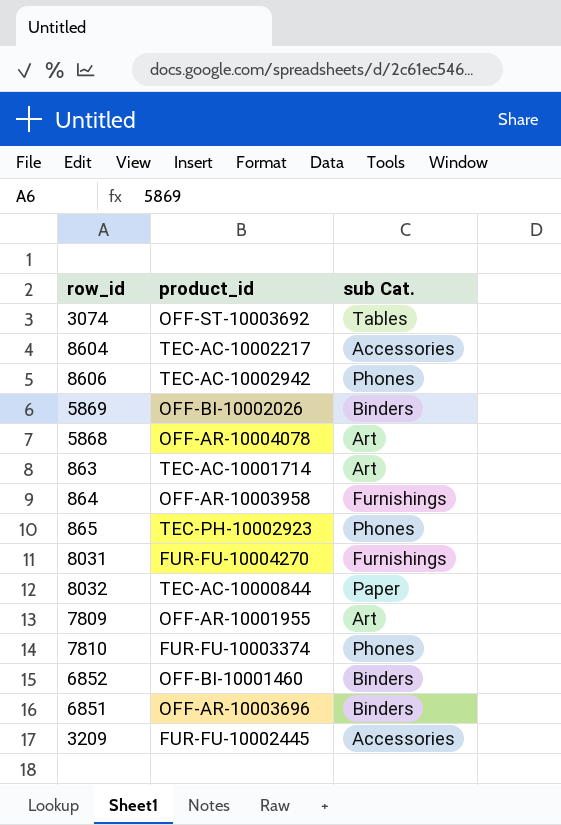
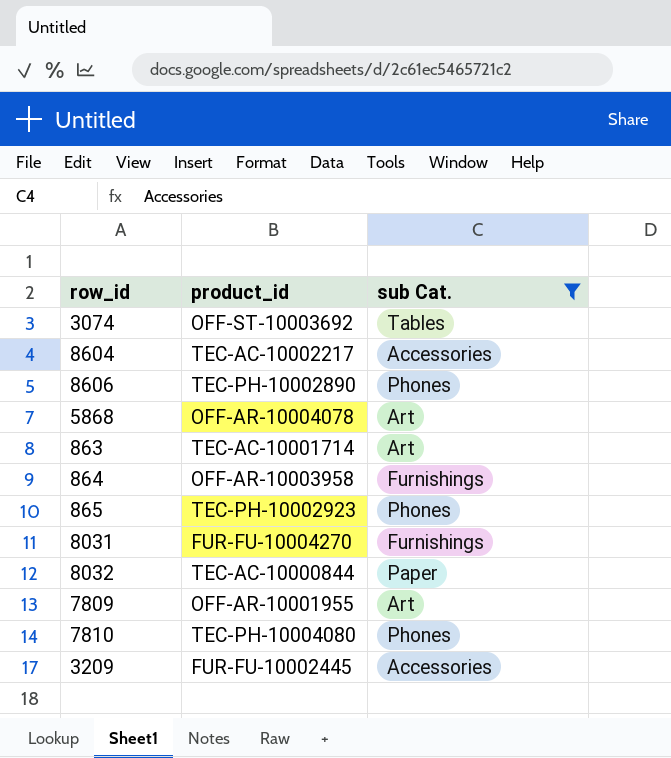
filter: none -> sub Cat. != Binders
8606 | product_id: TEC-AC-10002942 -> TEC-PH-10002890
7810 | product_id: FUR-FU-10003374 -> TEC-PH-10004080

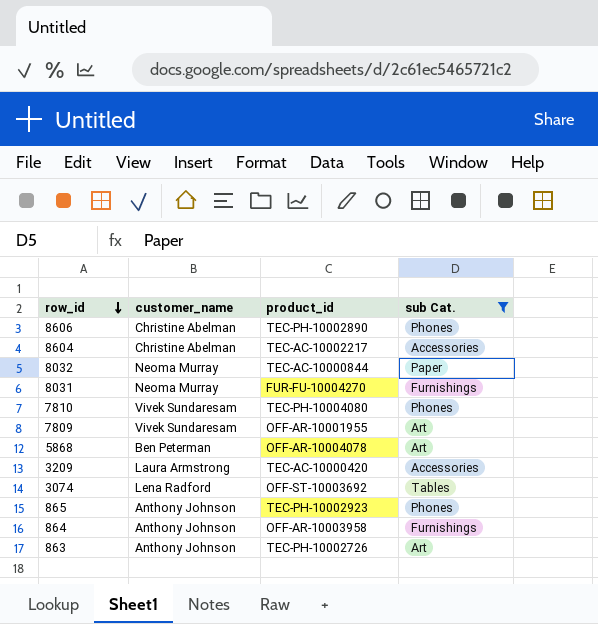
row order: none -> row_id descending
column customer_name | position: none -> 2
3209 | product_id: FUR-FU-10002445 -> TEC-AC-10000420
863 | product_id: TEC-AC-10001714 -> TEC-PH-10002726

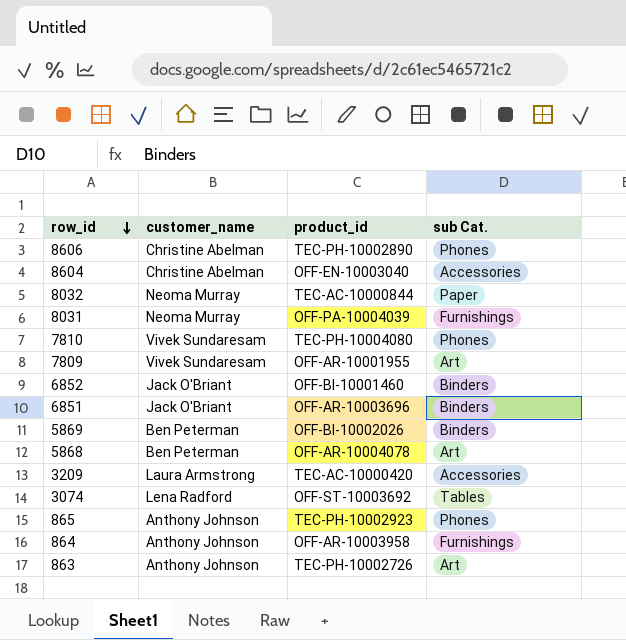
filter: sub Cat. != Binders -> none
8604 | product_id: TEC-AC-10002217 -> OFF-EN-10003040
8031 | product_id: FUR-FU-10004270 -> OFF-PA-10004039

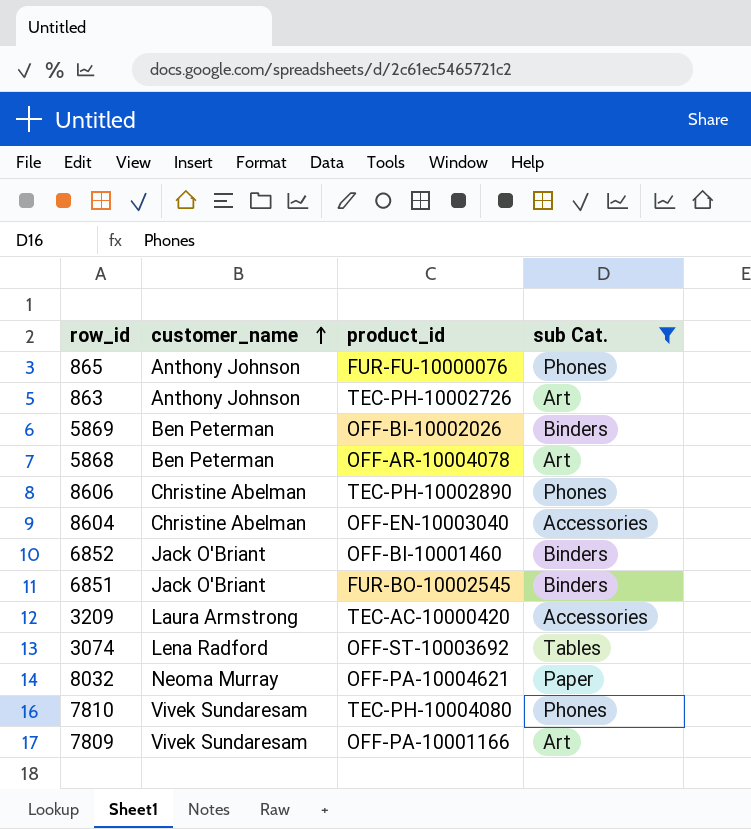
filter: none -> sub Cat. != Furnishings
row order: row_id descending -> customer_name ascending
865 | product_id: TEC-PH-10002923 -> FUR-FU-10000076
6851 | product_id: OFF-AR-10003696 -> FUR-BO-10002545
8032 | product_id: TEC-AC-10000844 -> OFF-PA-10004621
7809 | product_id: OFF-AR-10001955 -> OFF-PA-10001166

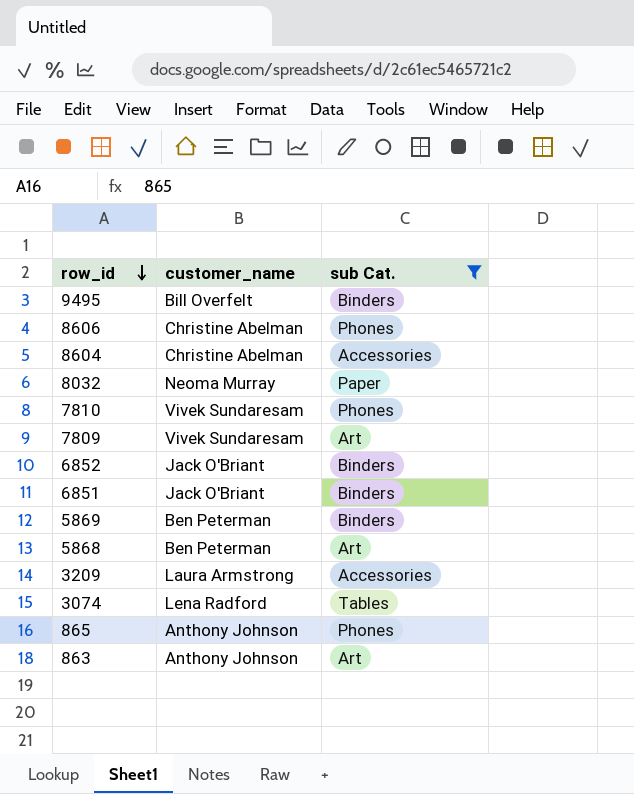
row order: customer_name ascending -> row_id descending
column product_id | position: 3 -> none
row 9495: none -> Bill Overfelt | Binders

